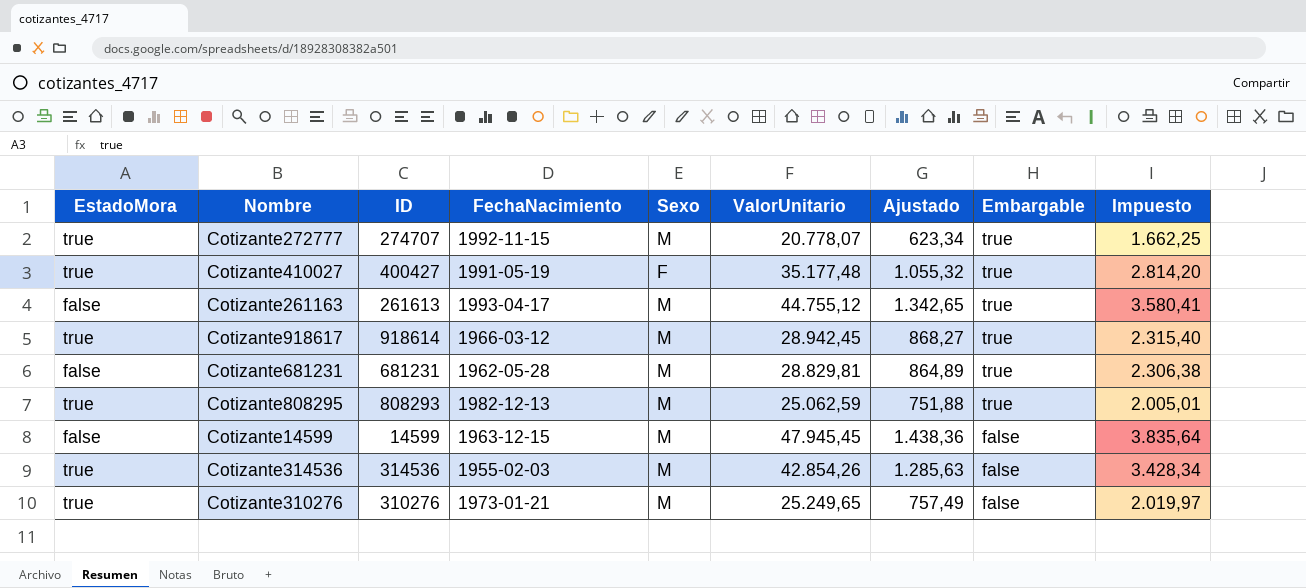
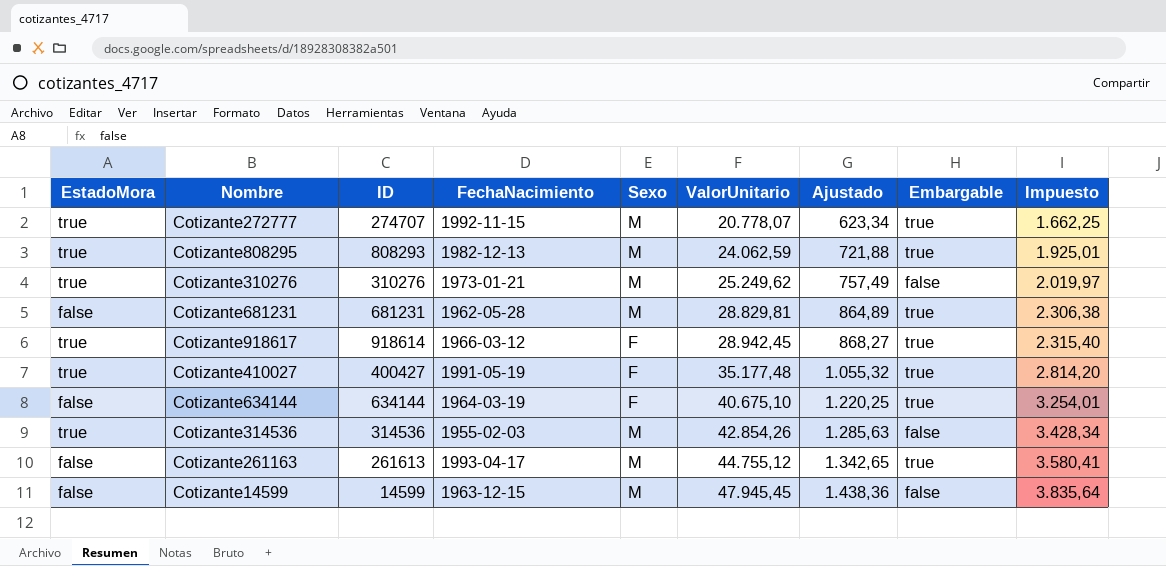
row order: Embargable descending -> ValorUnitario ascending
Cotizante808295 | ValorUnitario: 25.062,59 -> 24.062,59
Cotizante808295 | Ajustado: 751,88 -> 721,88
Cotizante808295 | Impuesto: 2.005,01 -> 1.925,01
Cotizante310276 | ValorUnitario: 25.249,65 -> 25.249,62
Cotizante918617 | Sexo: M -> F
row Cotizante634144: none -> false | 634144 | 1964-03-19 | F | 40.675,10 | 1.220,25 | true | 3.254,01

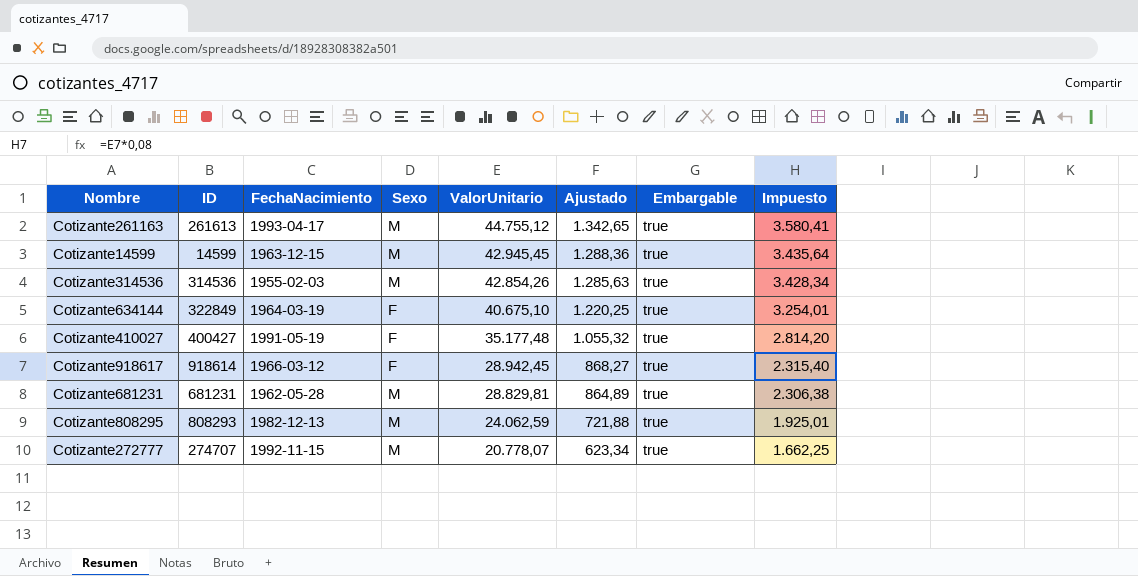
row order: ValorUnitario ascending -> ValorUnitario descending
column EstadoMora | position: 1 -> none
row Cotizante310276: true | 310276 | 1973-01-21 | M | 25.249,62 | 757,49 | false | 2.019,97 -> none
Cotizante14599 | ValorUnitario: 47.945,45 -> 42.945,45
Cotizante14599 | Ajustado: 1.438,36 -> 1.288,36
Cotizante14599 | Embargable: false -> true
Cotizante14599 | Impuesto: 3.835,64 -> 3.435,64
Cotizante314536 | Embargable: false -> true
Cotizante634144 | ID: 634144 -> 322849

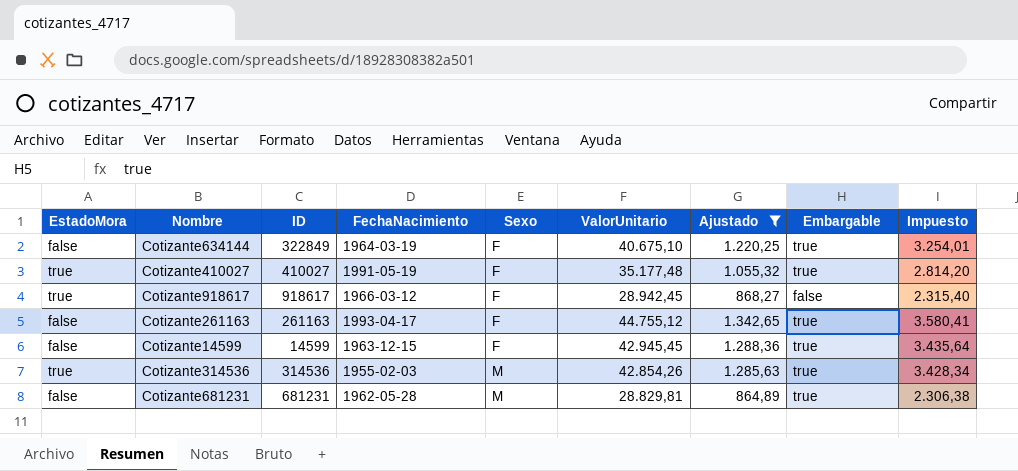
filter: none -> Ajustado >= 864,89
row order: ValorUnitario descending -> Sexo ascending
column EstadoMora | position: none -> 1
Cotizante410027 | ID: 400427 -> 410027
Cotizante918617 | ID: 918614 -> 918617
Cotizante918617 | Embargable: true -> false
Cotizante261163 | ID: 261613 -> 261163
Cotizante261163 | Sexo: M -> F
Cotizante14599 | Sexo: M -> F

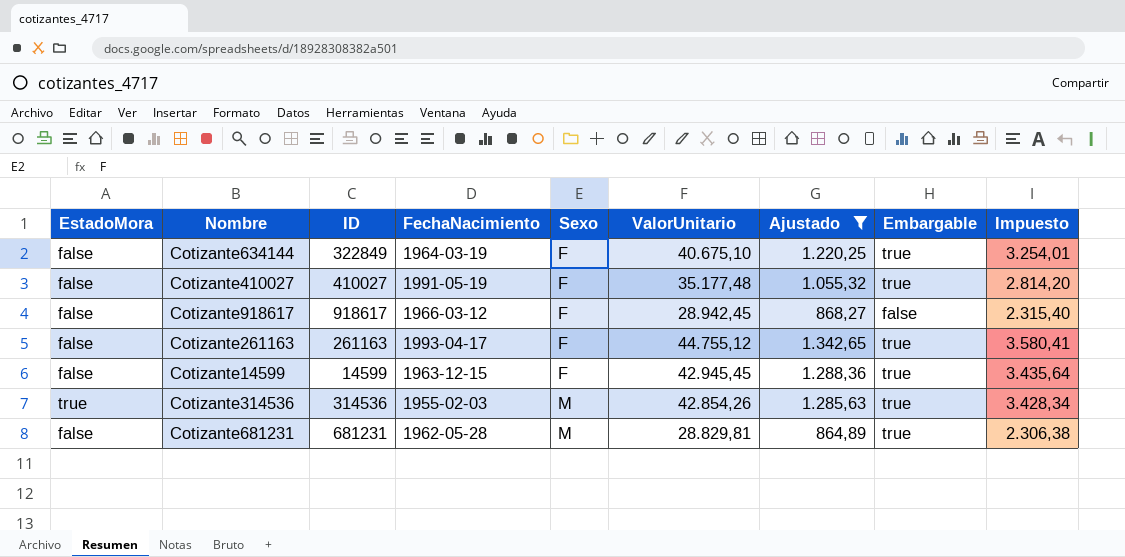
Cotizante410027 | EstadoMora: true -> false
Cotizante918617 | EstadoMora: true -> false

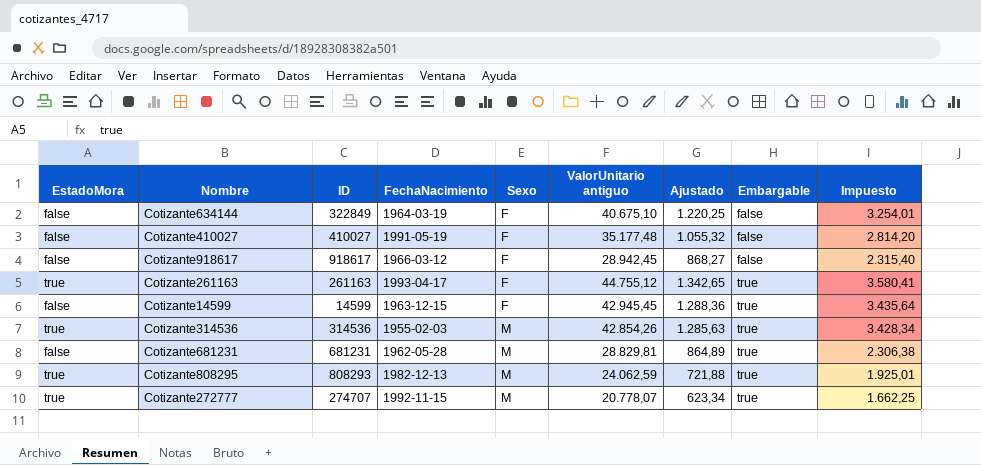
filter: Ajustado >= 864,89 -> none
column name: ValorUnitario -> ValorUnitario antiguo
Cotizante634144 | Embargable: true -> false
Cotizante410027 | Embargable: true -> false
Cotizante261163 | EstadoMora: false -> true

